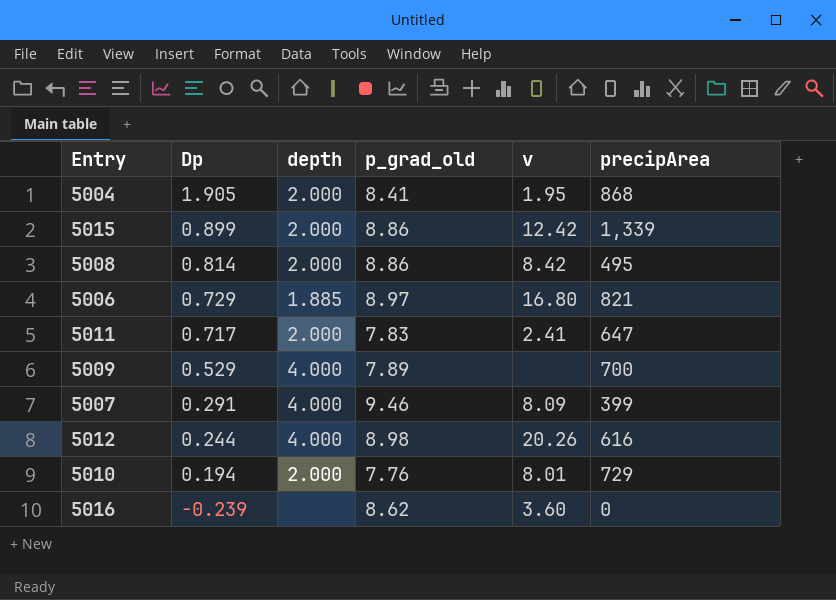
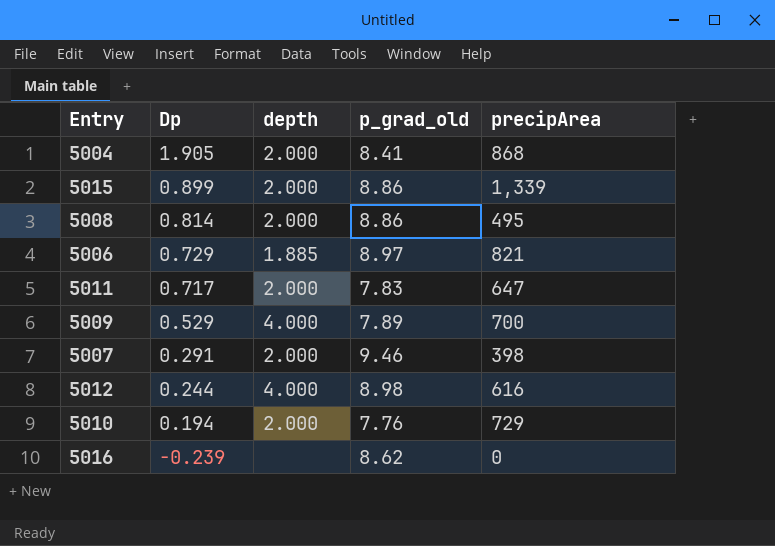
column v | position: 5 -> none
5007 | depth: 4.000 -> 2.000
5007 | precipArea: 399 -> 398

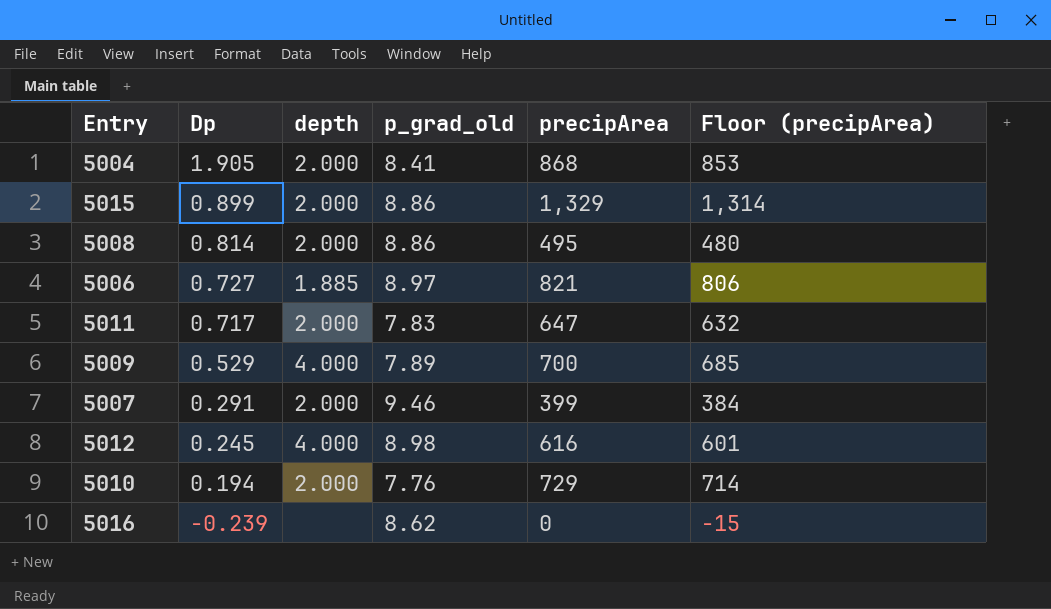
column Floor (precipArea) | formula: none -> [precipArea] - 15
5015 | precipArea: 1,339 -> 1,329
5006 | Dp: 0.729 -> 0.727
5007 | precipArea: 398 -> 399
5012 | Dp: 0.244 -> 0.245

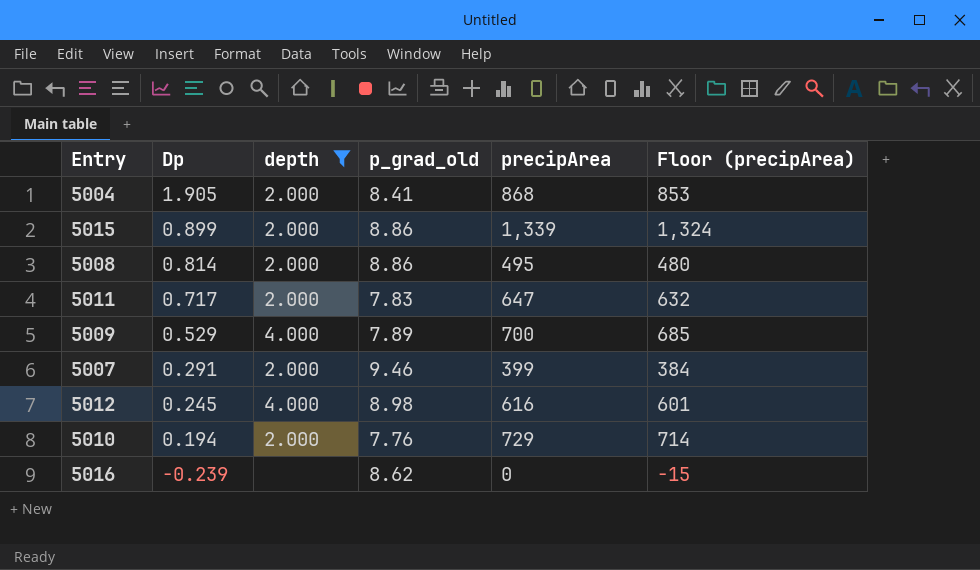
filter: none -> depth != 1.885
5015 | precipArea: 1,329 -> 1,339
5015 | Floor (precipArea): 1,314 -> 1,324

